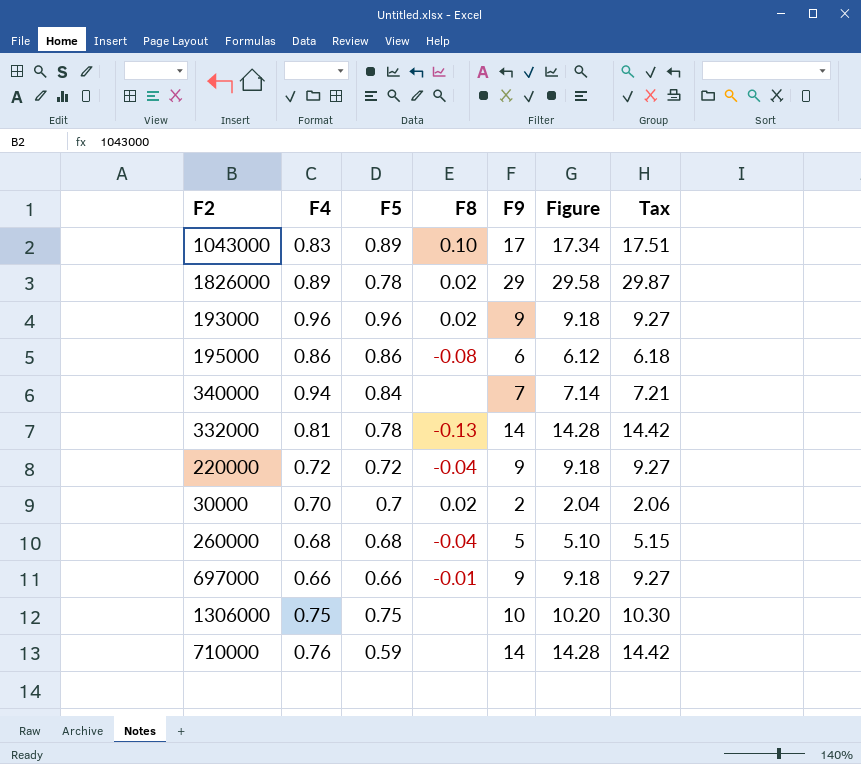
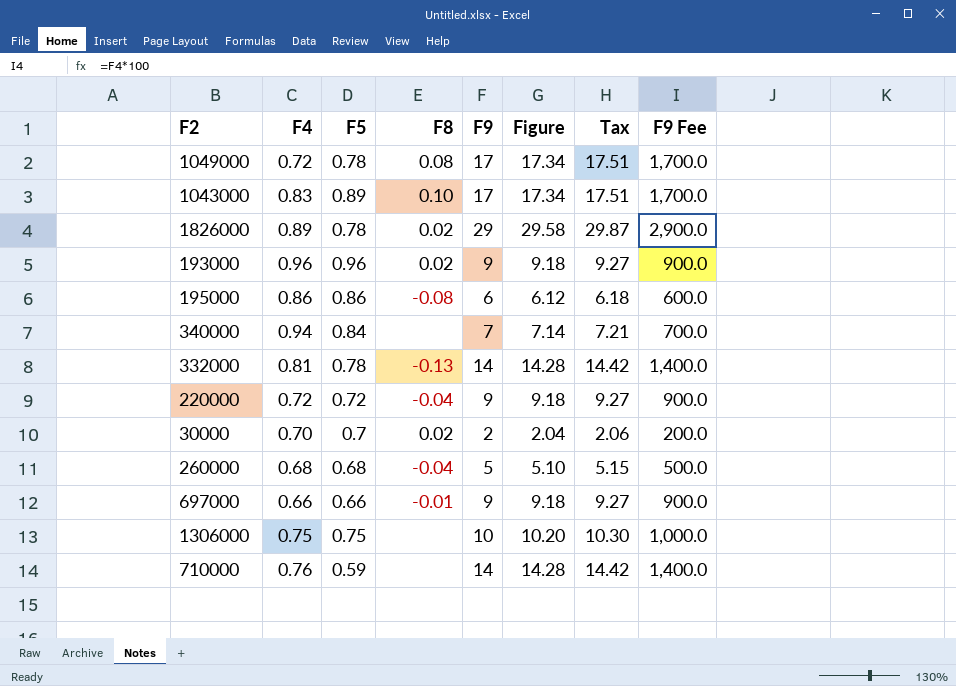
column F9 Fee | formula: none -> [F9] * 100
row 1049000: none -> 0.72 | 0.78 | 0.08 | 17 | 17.34 | 17.51 | 1,700.0

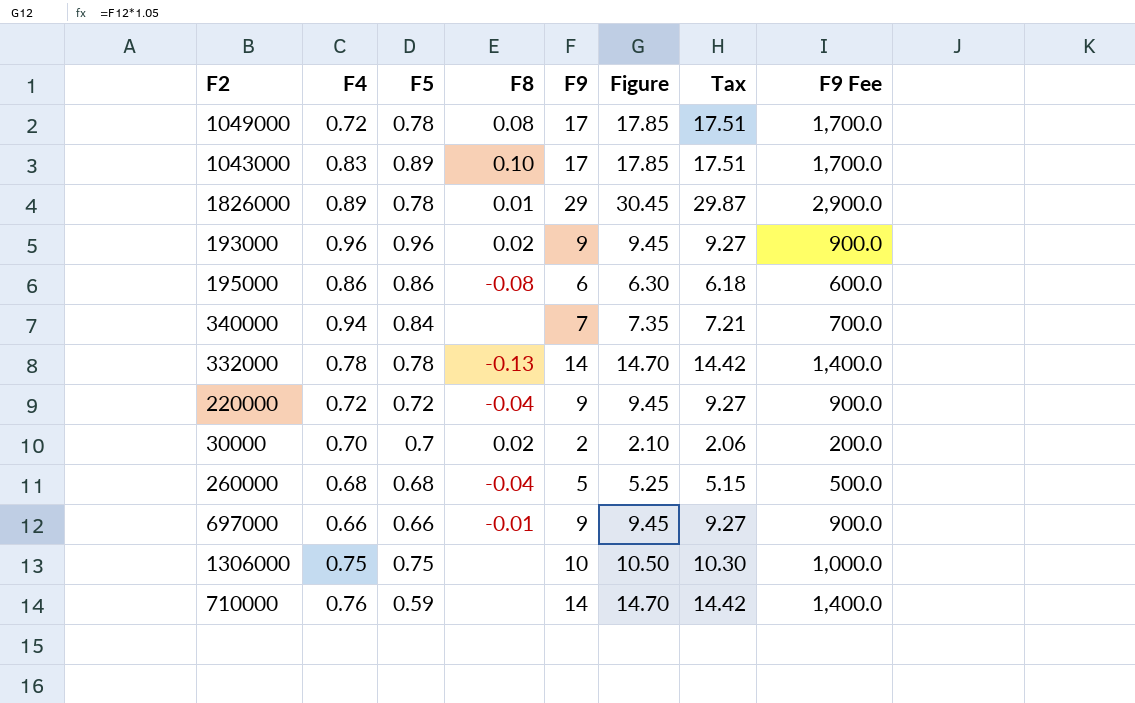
column Figure | formula: [F9] * 1.02 -> [F9] * 1.05
1826000 | F8: 0.02 -> 0.01
332000 | F4: 0.81 -> 0.78

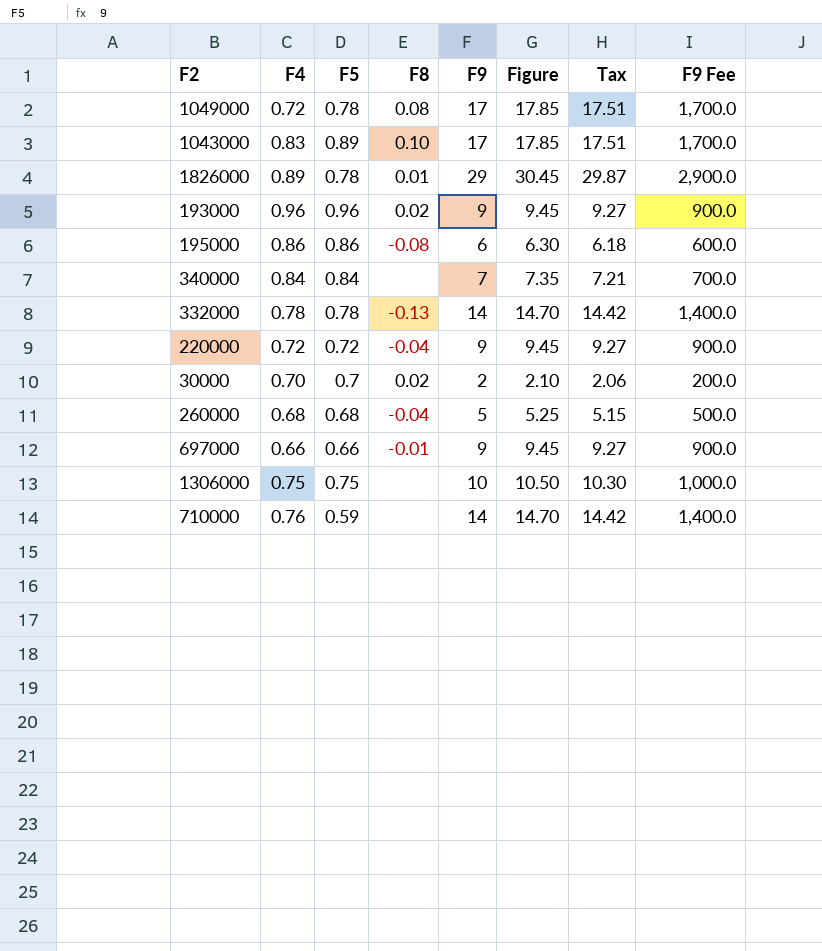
340000 | F4: 0.94 -> 0.84

